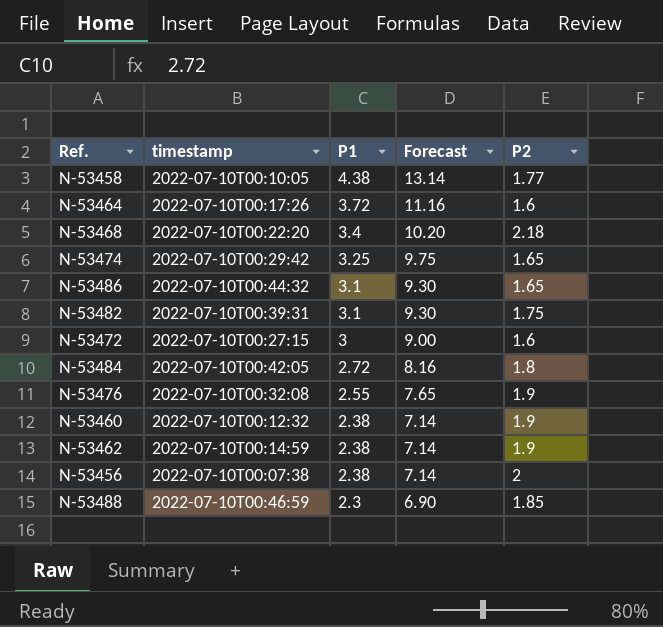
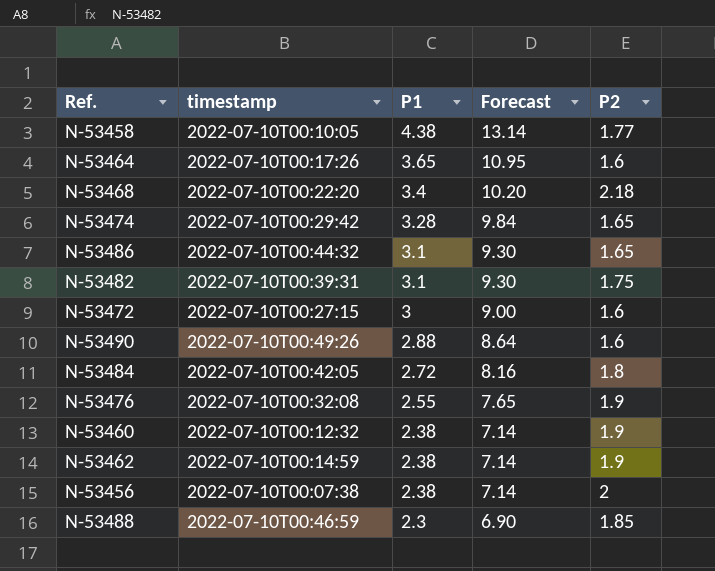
N-53464 | P1: 3.72 -> 3.65
N-53464 | Forecast: 11.16 -> 10.95
N-53474 | P1: 3.25 -> 3.28
N-53474 | Forecast: 9.75 -> 9.84
row N-53490: none -> 2022-07-10T00:49:26 | 2.88 | 8.64 | 1.6

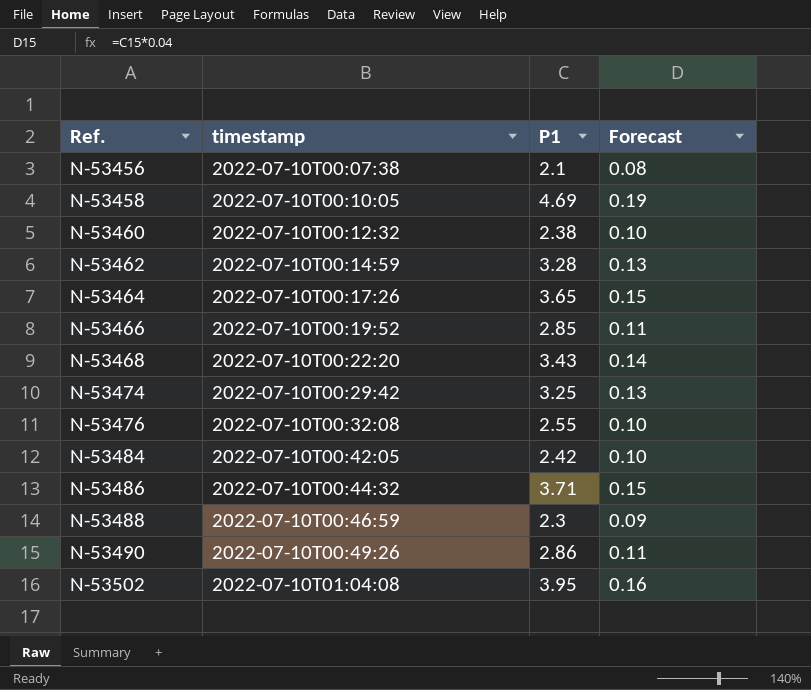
row order: P1 descending -> Ref. ascending
column P2 | position: 5 -> none
column Forecast | formula: [P1] * 3 -> [P1] * 0.04
row N-53482: 2022-07-10T00:39:31 | 3.1 | 9.30 | 1.75 -> none
row N-53472: 2022-07-10T00:27:15 | 3 | 9.00 | 1.6 -> none
N-53456 | P1: 2.38 -> 2.1
N-53458 | P1: 4.38 -> 4.69
N-53462 | P1: 2.38 -> 3.28
row N-53466: none -> 2022-07-10T00:19:52 | 2.85 | 0.11
N-53468 | P1: 3.4 -> 3.43
N-53474 | P1: 3.28 -> 3.25
N-53484 | P1: 2.72 -> 2.42
N-53486 | P1: 3.1 -> 3.71
N-53490 | P1: 2.88 -> 2.86
row N-53502: none -> 2022-07-10T01:04:08 | 3.95 | 0.16

